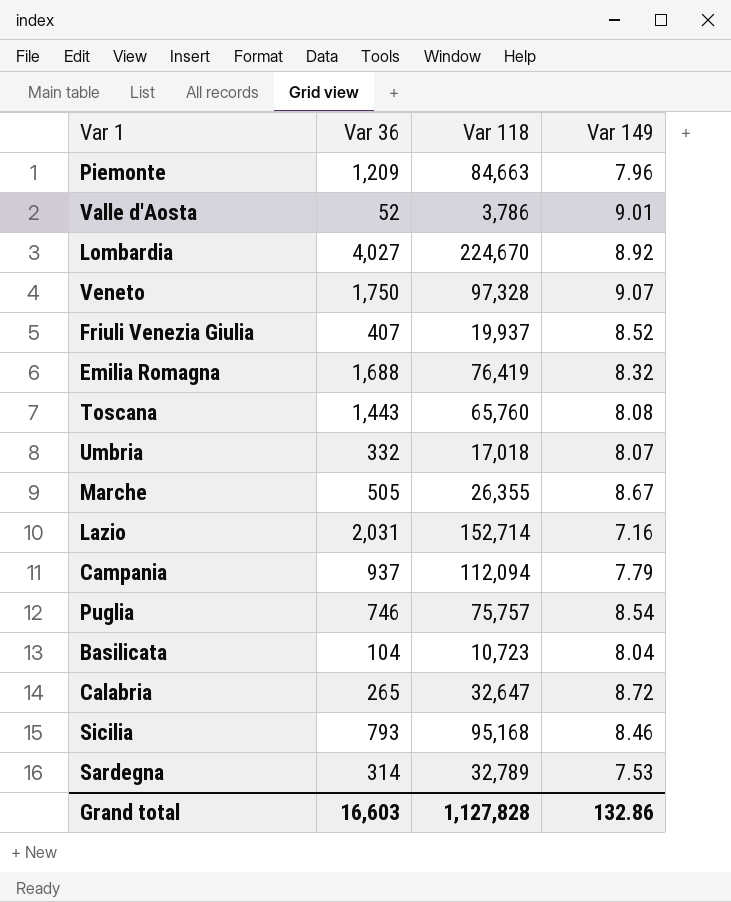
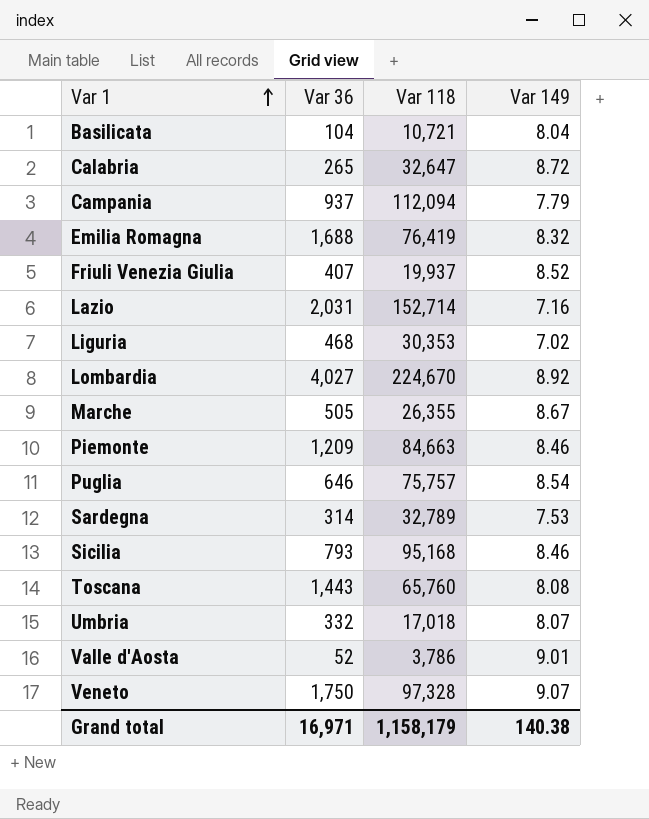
row order: none -> Var 1 ascending
Basilicata | Var 118: 10,723 -> 10,721
row Liguria: none -> 468 | 30,353 | 7.02
Piemonte | Var 149: 7.96 -> 8.46
Puglia | Var 36: 746 -> 646
Grand total | Var 36: 16,603 -> 16,971
Grand total | Var 118: 1,127,828 -> 1,158,179
Grand total | Var 149: 132.86 -> 140.38

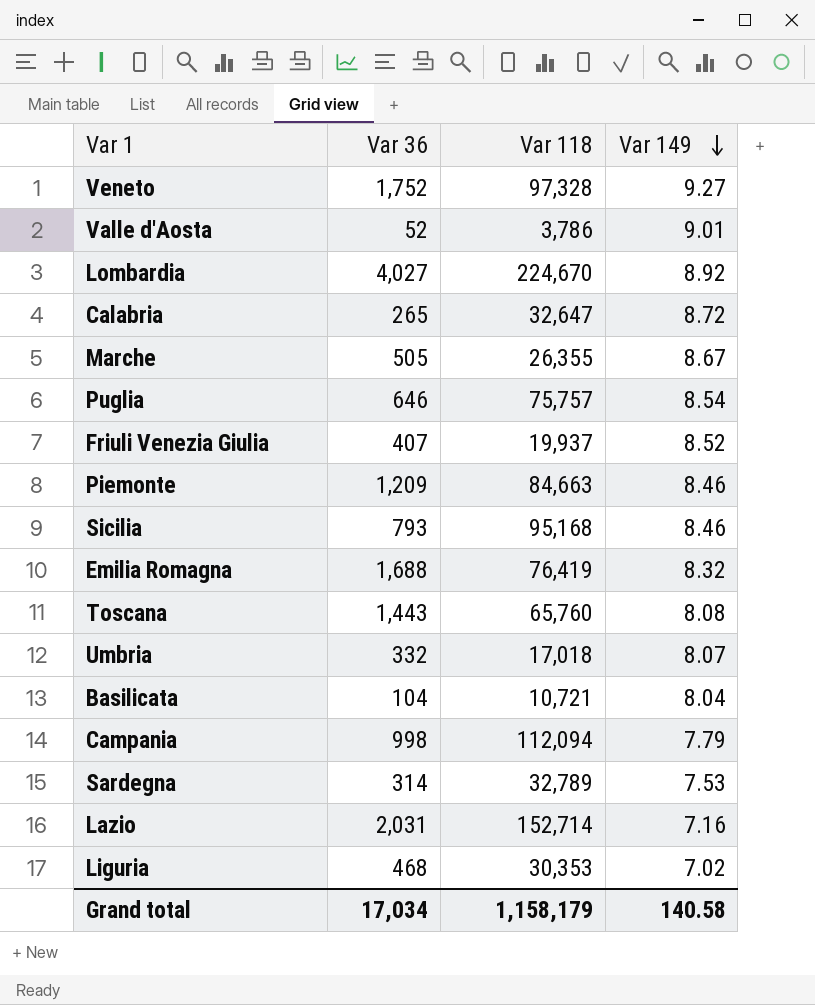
row order: Var 1 ascending -> Var 149 descending
Veneto | Var 36: 1,750 -> 1,752
Veneto | Var 149: 9.07 -> 9.27
Campania | Var 36: 937 -> 998
Grand total | Var 36: 16,971 -> 17,034
Grand total | Var 149: 140.38 -> 140.58

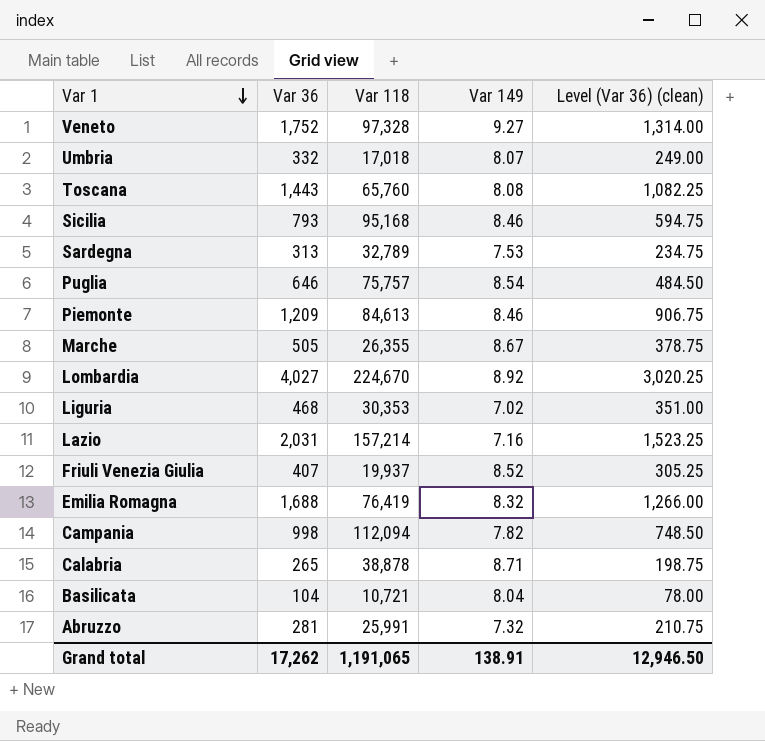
row order: Var 149 descending -> Var 1 descending
column Level (Var 36) (clean) | formula: none -> [Var 36] * 0.75
row Valle d'Aosta: 52 | 3,786 | 9.01 -> none
Sardegna | Var 36: 314 -> 313
Piemonte | Var 118: 84,663 -> 84,613
Lazio | Var 118: 152,714 -> 157,214
Campania | Var 149: 7.79 -> 7.82
Calabria | Var 118: 32,647 -> 38,878
Calabria | Var 149: 8.72 -> 8.71
row Abruzzo: none -> 281 | 25,991 | 7.32 | 210.75
Grand total | Var 36: 17,034 -> 17,262
Grand total | Var 118: 1,158,179 -> 1,191,065
Grand total | Var 149: 140.58 -> 138.91

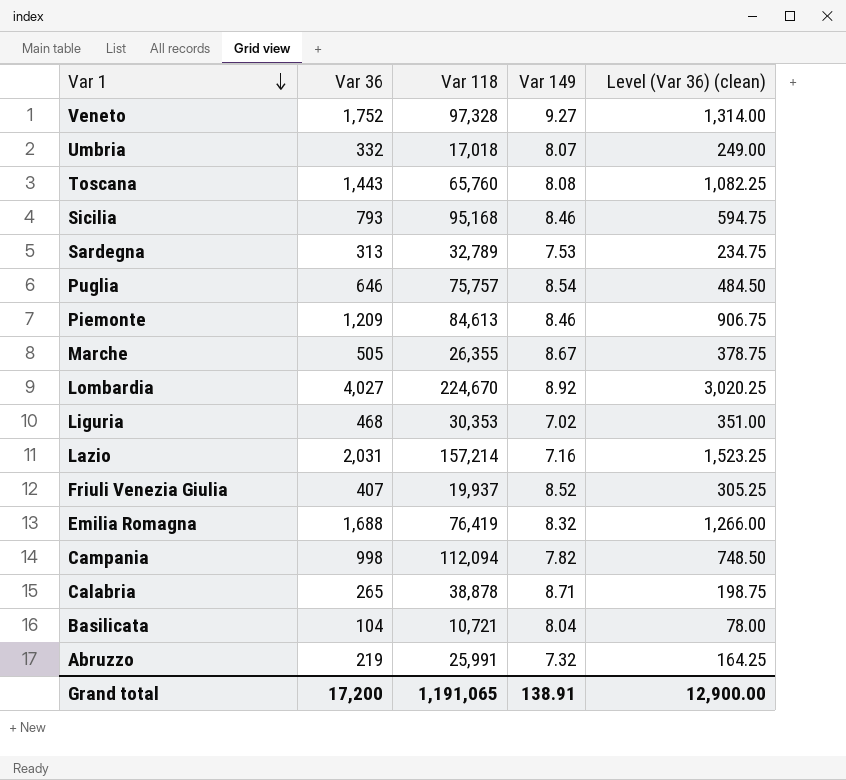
Abruzzo | Var 36: 281 -> 219
Abruzzo | Level (Var 36) (clean): 210.75 -> 164.25
Grand total | Var 36: 17,262 -> 17,200
Grand total | Level (Var 36) (clean): 12,946.50 -> 12,900.00

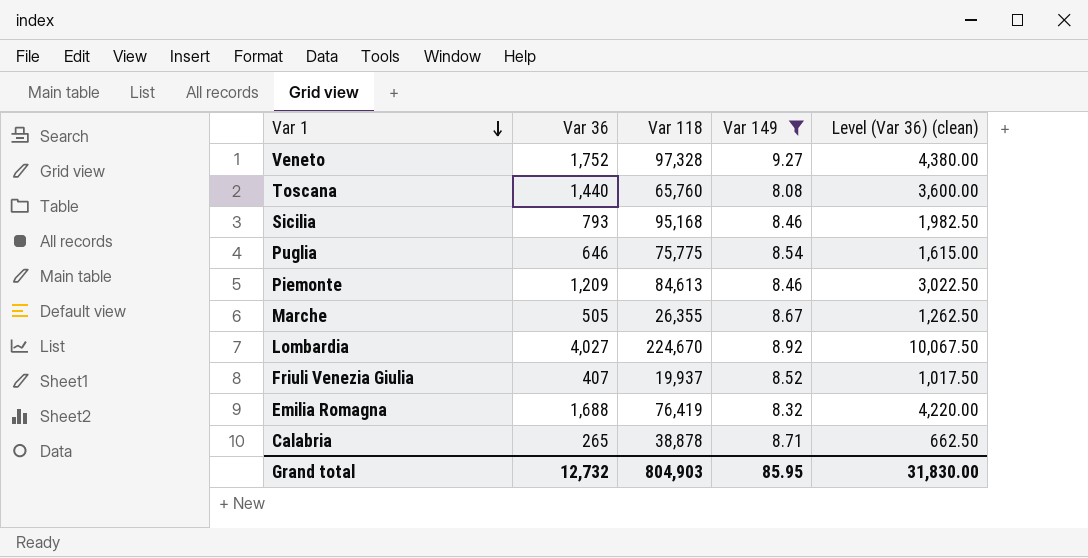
filter: none -> Var 149 >= 8.08
column Level (Var 36) (clean) | formula: [Var 36] * 0.75 -> [Var 36] * 2.5
Toscana | Var 36: 1,443 -> 1,440
Puglia | Var 118: 75,757 -> 75,775
Grand total | Var 36: 17,200 -> 12,732
Grand total | Var 118: 1,191,065 -> 804,903
Grand total | Var 149: 138.91 -> 85.95
Grand total | Level (Var 36) (clean): 12,900.00 -> 31,830.00

